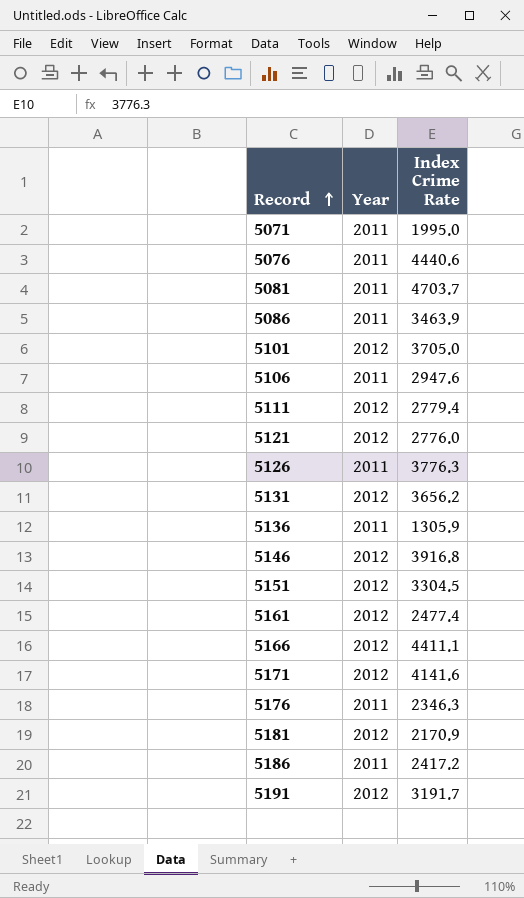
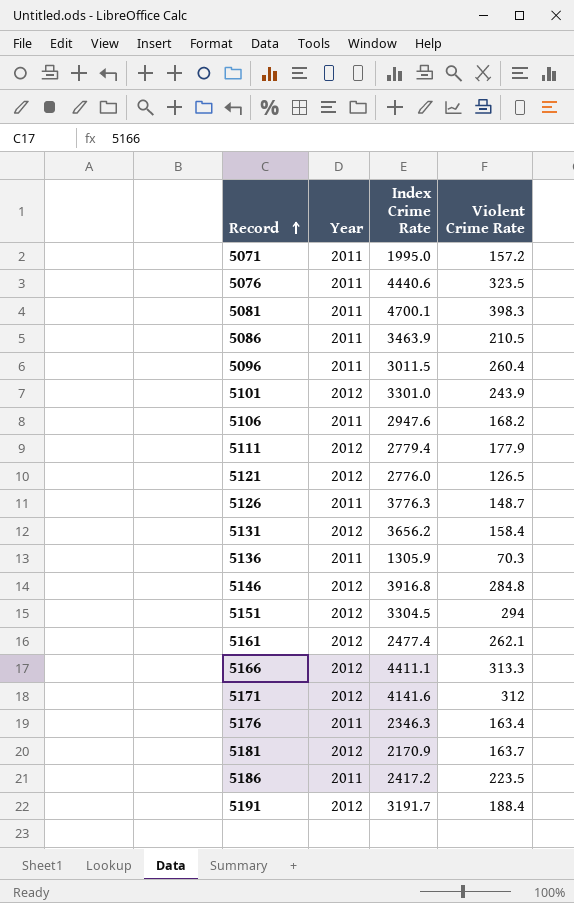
column Violent Crime Rate | position: none -> 4
5081 | Index Crime Rate: 4703.7 -> 4700.1
row 5096: none -> 2011 | 3011.5 | 260.4
5101 | Index Crime Rate: 3705.0 -> 3301.0

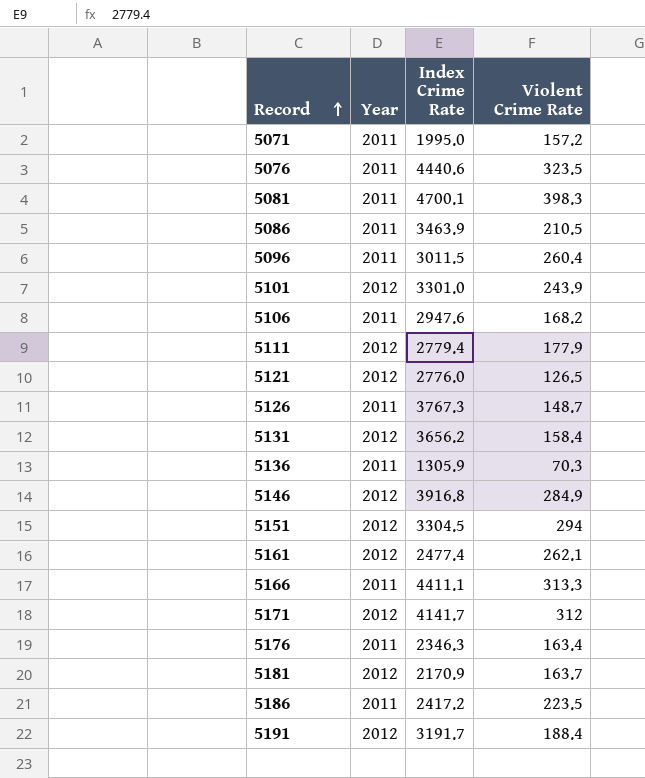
5126 | Index Crime Rate: 3776.3 -> 3767.3
5146 | Violent Crime Rate: 284.8 -> 284.9
5166 | Year: 2012 -> 2011
5171 | Index Crime Rate: 4141.6 -> 4141.7

